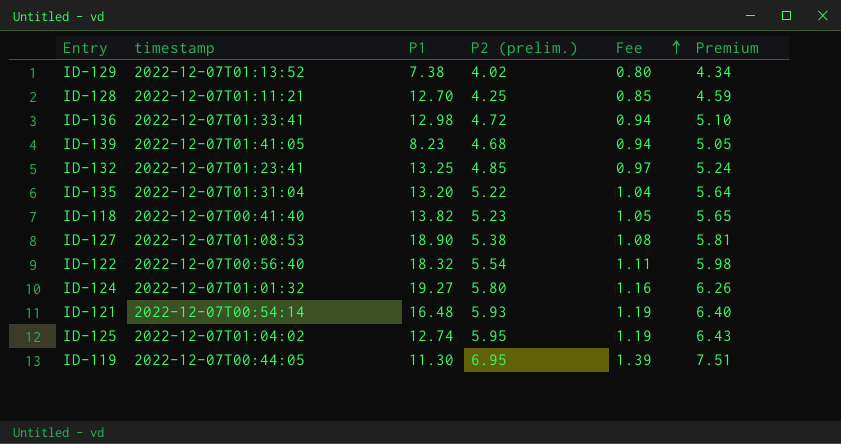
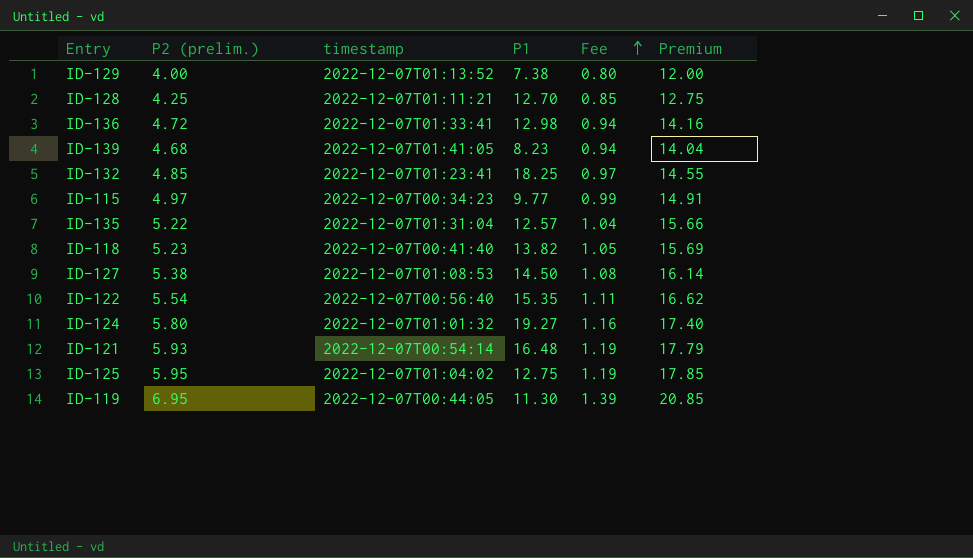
column P2 (prelim.) | position: 4 -> 2
column Premium | formula: [P2 (prelim.)] * 1.08 -> [P2 (prelim.)] * 3
ID-129 | P2 (prelim.): 4.02 -> 4.00
ID-132 | P1: 13.25 -> 18.25
row ID-115: none -> 4.97 | 2022-12-07T00:34:23 | 9.77 | 0.99 | 14.91
ID-135 | P1: 13.20 -> 12.57
ID-127 | P1: 18.90 -> 14.50
ID-122 | P1: 18.32 -> 15.35
ID-125 | P1: 12.74 -> 12.75

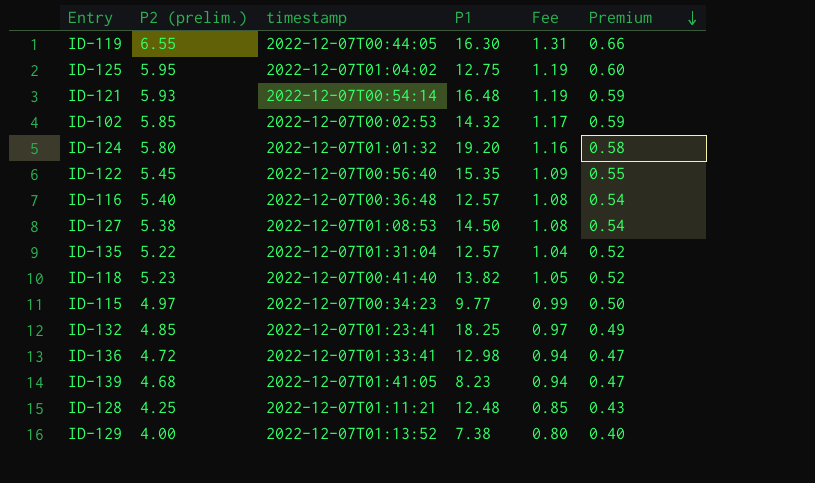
row order: Fee ascending -> Premium descending
column Premium | formula: [P2 (prelim.)] * 3 -> [P2 (prelim.)] * 0.1
ID-119 | P2 (prelim.): 6.95 -> 6.55
ID-119 | P1: 11.30 -> 16.30
ID-119 | Fee: 1.39 -> 1.31
row ID-102: none -> 5.85 | 2022-12-07T00:02:53 | 14.32 | 1.17 | 0.59
ID-124 | P1: 19.27 -> 19.20
ID-122 | P2 (prelim.): 5.54 -> 5.45
ID-122 | Fee: 1.11 -> 1.09
row ID-116: none -> 5.40 | 2022-12-07T00:36:48 | 12.57 | 1.08 | 0.54
ID-128 | P1: 12.70 -> 12.48

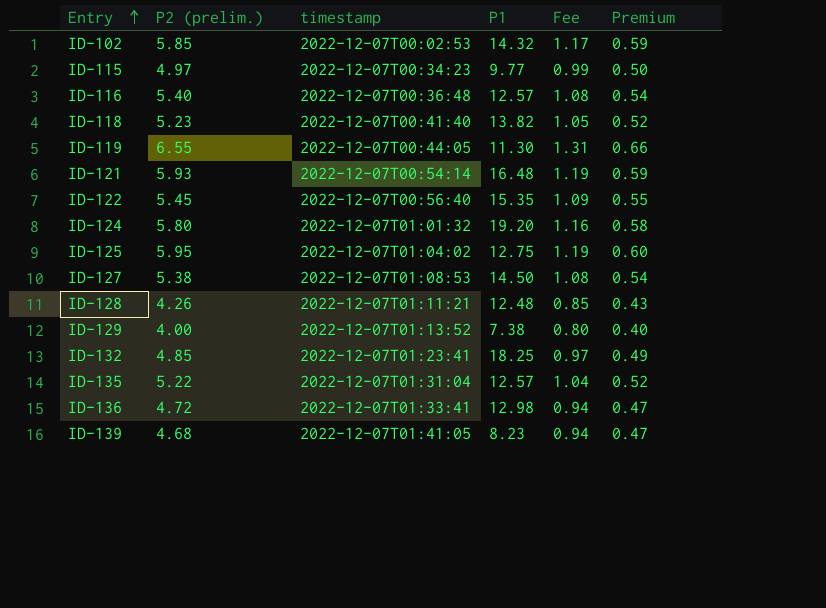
row order: Premium descending -> Entry ascending
ID-119 | P1: 16.30 -> 11.30
ID-128 | P2 (prelim.): 4.25 -> 4.26

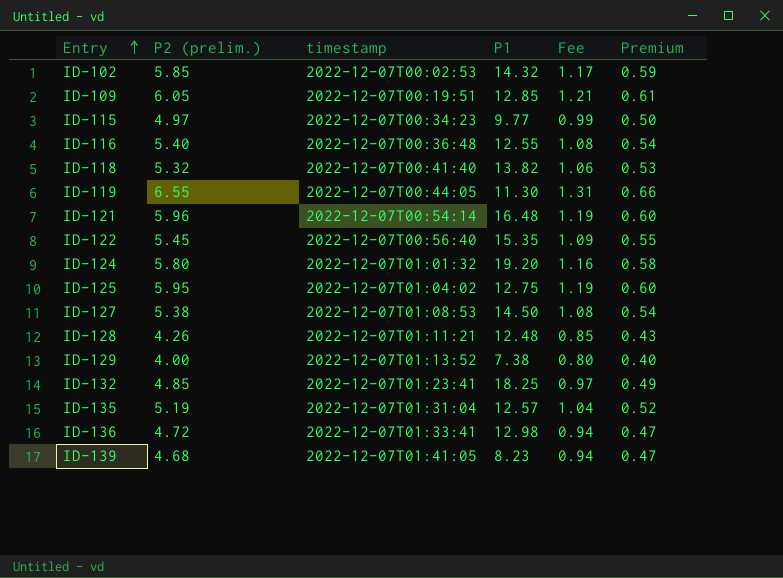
row ID-109: none -> 6.05 | 2022-12-07T00:19:51 | 12.85 | 1.21 | 0.61
ID-116 | P1: 12.57 -> 12.55
ID-118 | P2 (prelim.): 5.23 -> 5.32
ID-118 | Fee: 1.05 -> 1.06
ID-118 | Premium: 0.52 -> 0.53
ID-121 | P2 (prelim.): 5.93 -> 5.96
ID-121 | Premium: 0.59 -> 0.60
ID-135 | P2 (prelim.): 5.22 -> 5.19

